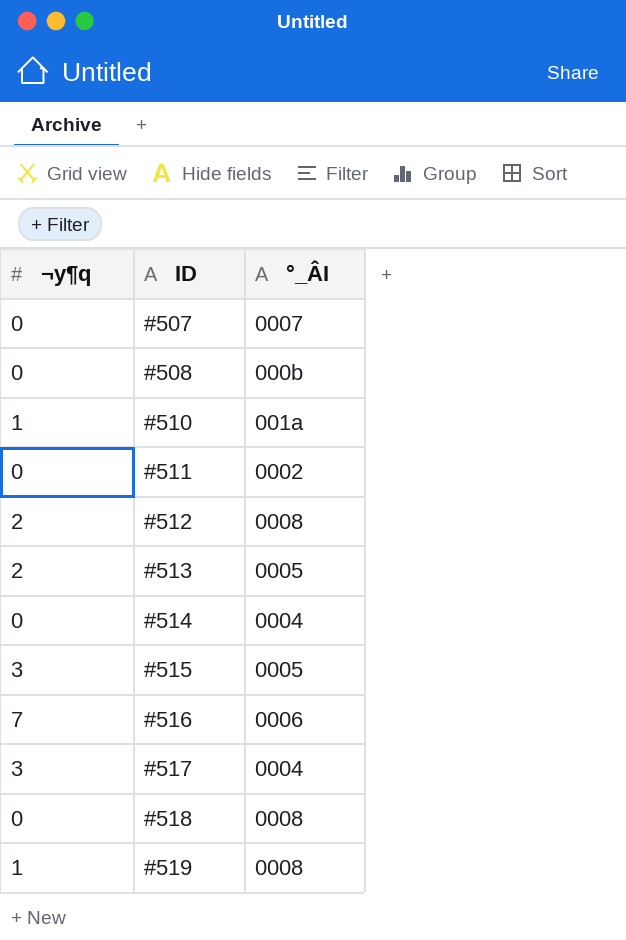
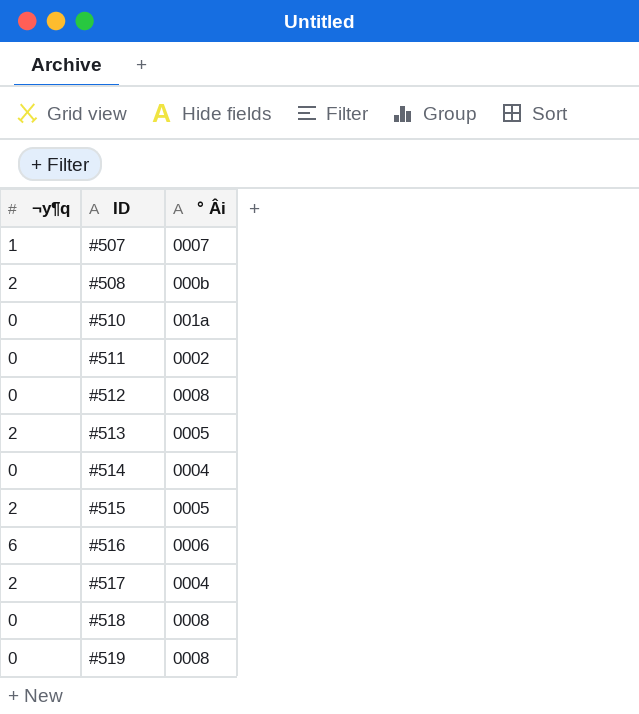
column name: °_ÂI -> ° Âi
#507 | ¬y¶q: 0 -> 1
#508 | ¬y¶q: 0 -> 2
#510 | ¬y¶q: 1 -> 0
#512 | ¬y¶q: 2 -> 0
#515 | ¬y¶q: 3 -> 2
#516 | ¬y¶q: 7 -> 6
#517 | ¬y¶q: 3 -> 2
#519 | ¬y¶q: 1 -> 0

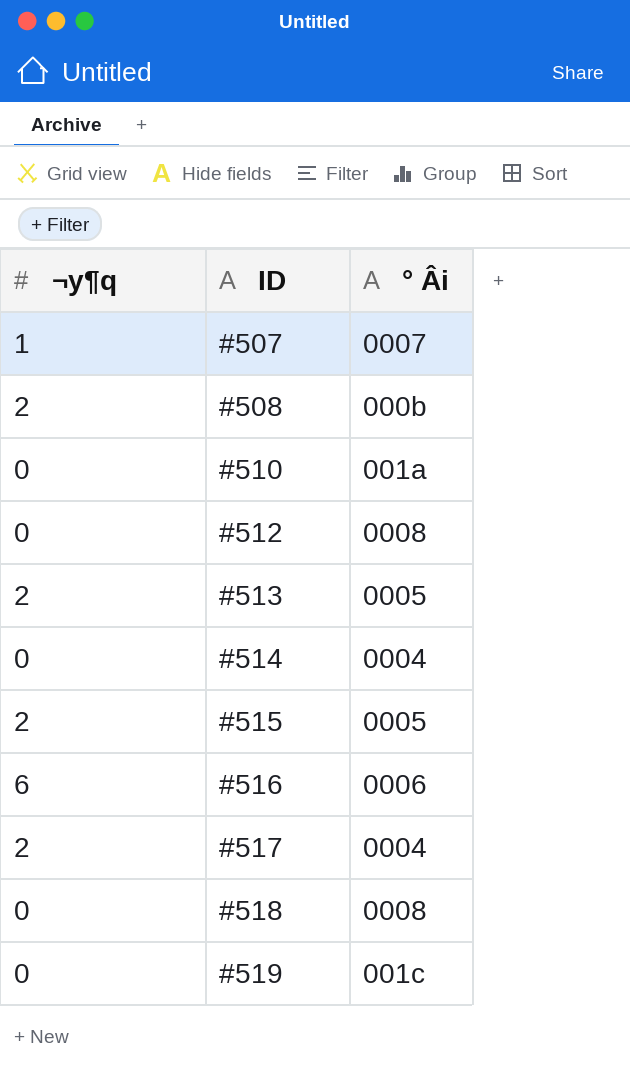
row #511: 0 | 0002 -> none
#519 | ° Âi: 0008 -> 001c

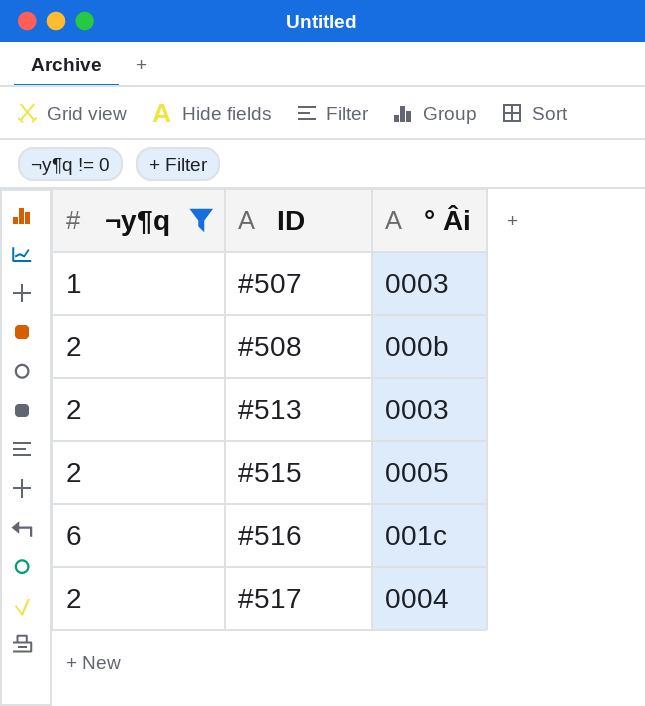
filter: none -> ¬y¶q != 0
#507 | ° Âi: 0007 -> 0003
#513 | ° Âi: 0005 -> 0003
#516 | ° Âi: 0006 -> 001c

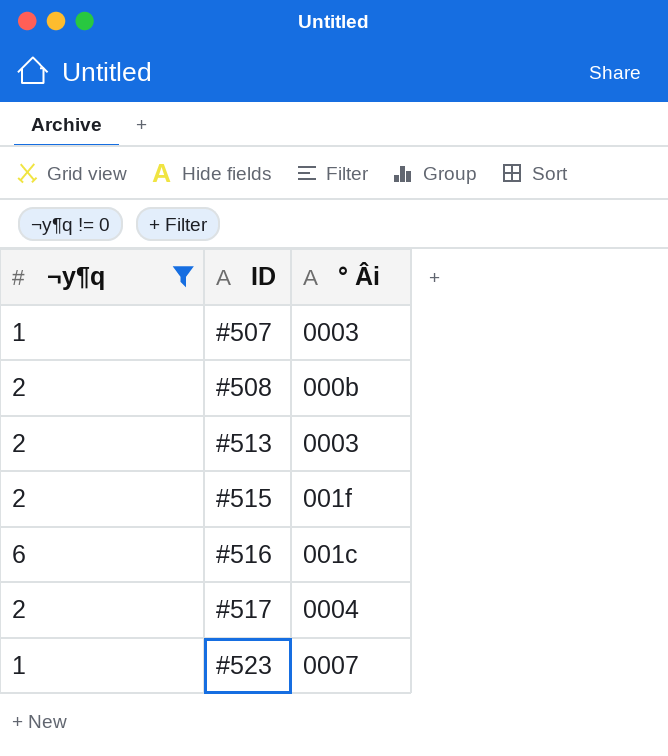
#515 | ° Âi: 0005 -> 001f
row #523: none -> 1 | 0007

